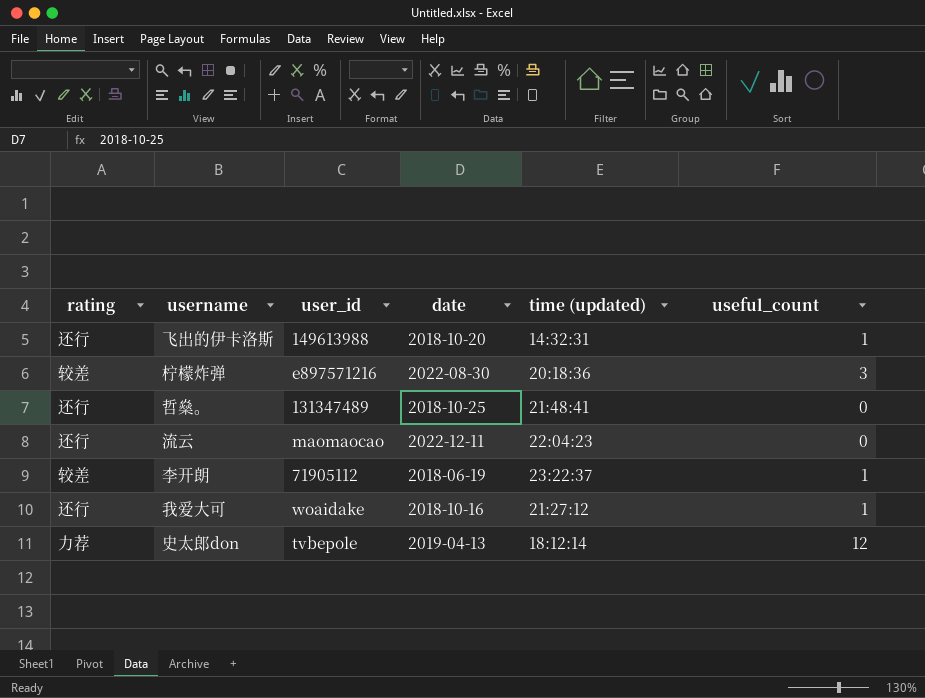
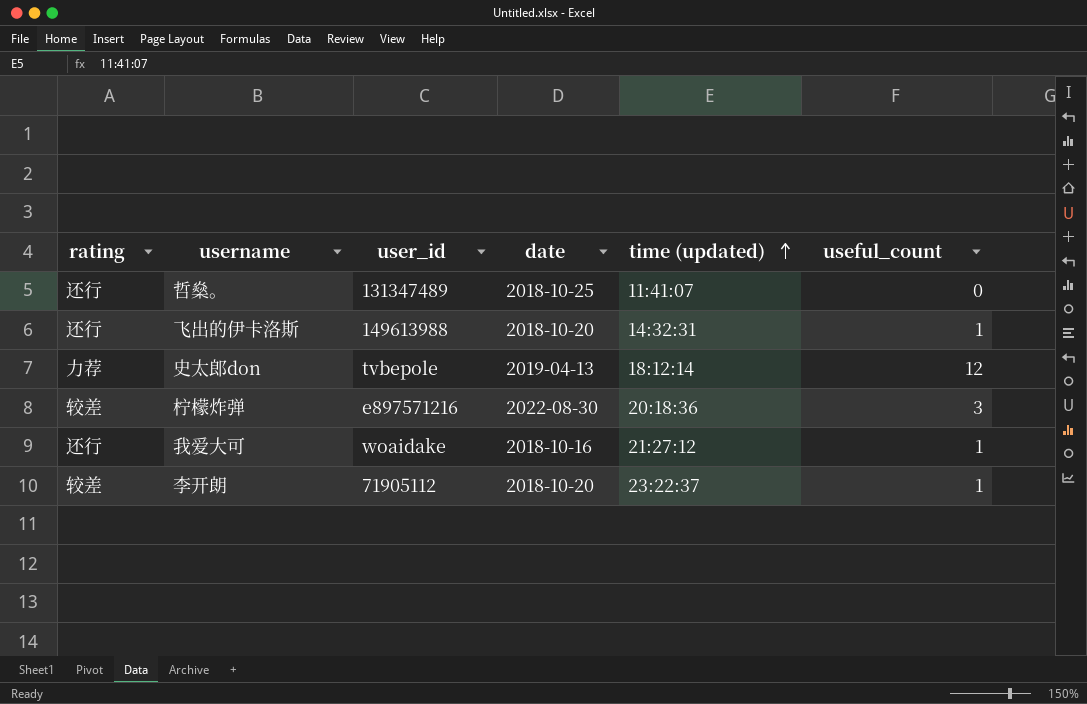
row order: none -> time (updated) ascending
row 流云: 还行 | maomaocao | 2022-12-11 | 22:04:23 | 0 -> none
哲燊。 | time (updated): 21:48:41 -> 11:41:07
李开朗 | date: 2018-06-19 -> 2018-10-20

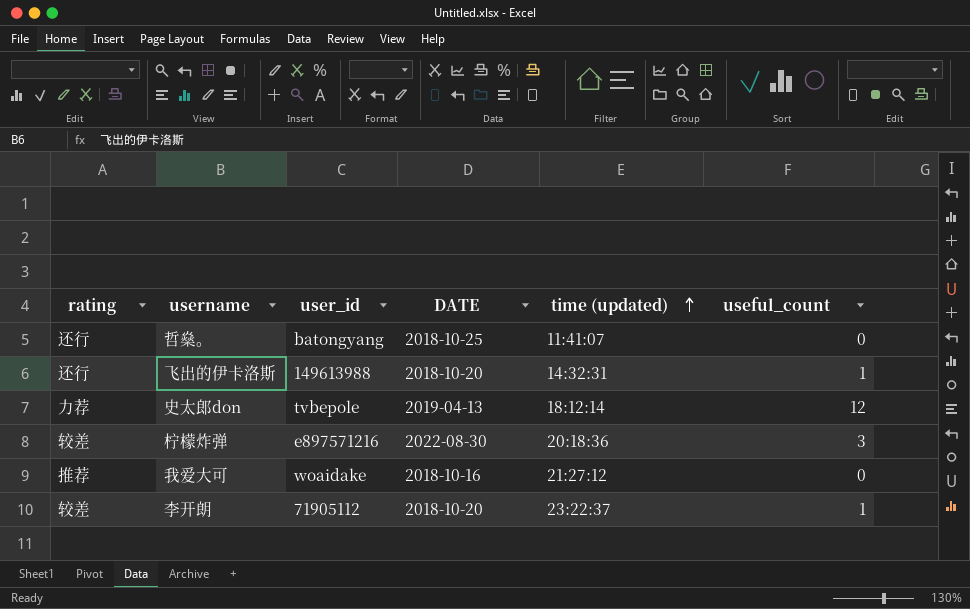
column name: date -> DATE
哲燊。 | user_id: 131347489 -> batongyang
我爱大可 | rating: 还行 -> 推荐
我爱大可 | useful_count: 1 -> 0

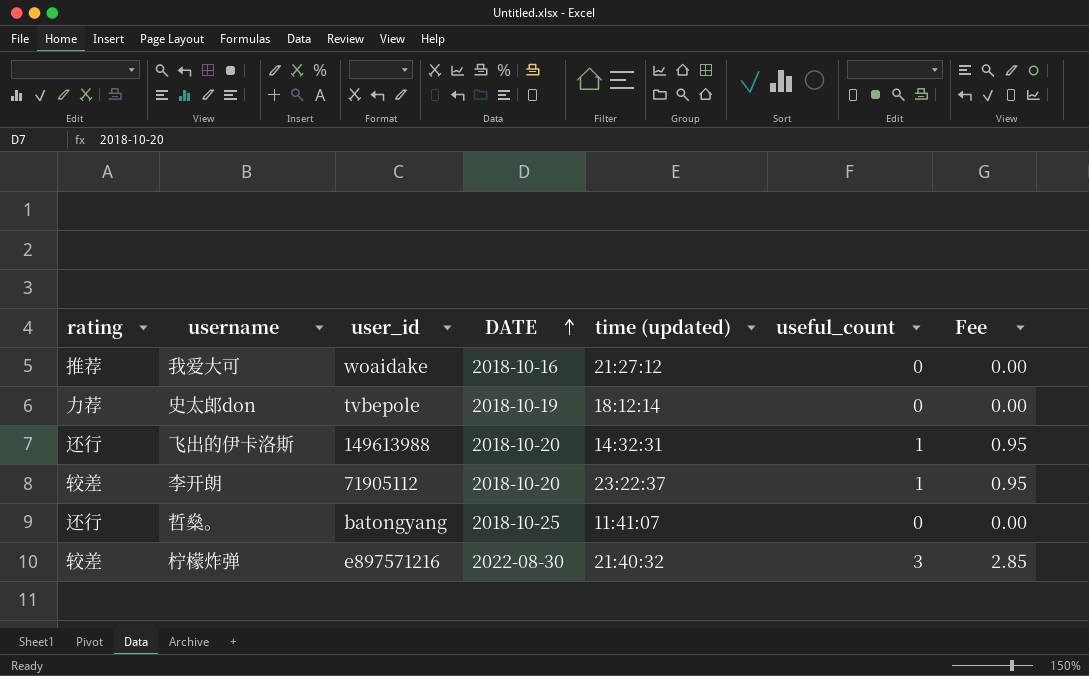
row order: time (updated) ascending -> DATE ascending
column Fee | formula: none -> [useful_count] * 0.95
史太郎don | DATE: 2019-04-13 -> 2018-10-19
史太郎don | useful_count: 12 -> 0
柠檬炸弹 | time (updated): 20:18:36 -> 21:40:32

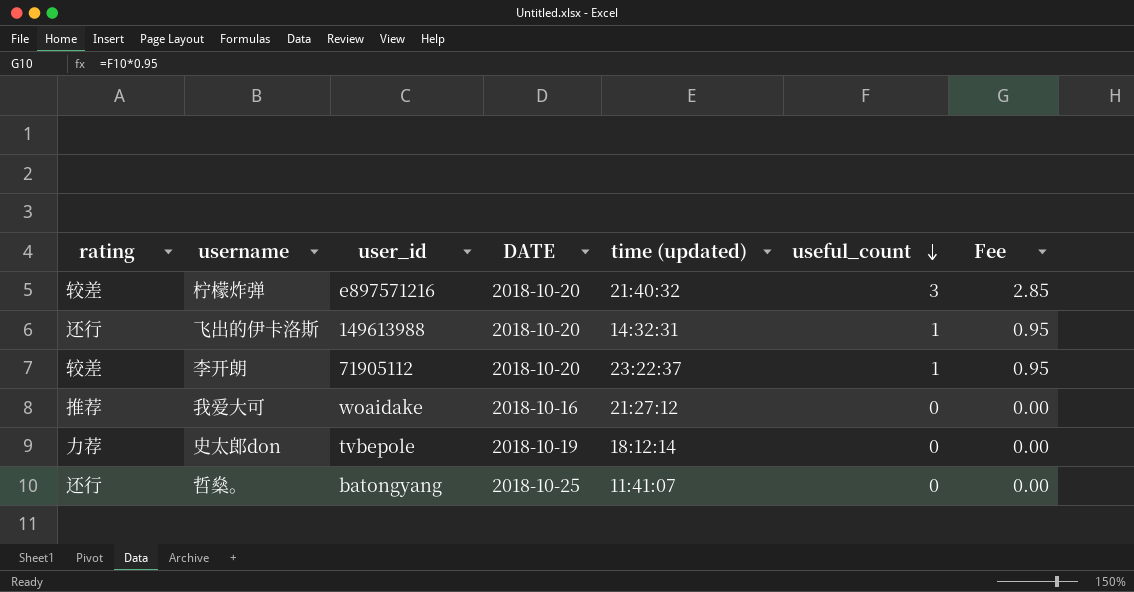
row order: DATE ascending -> useful_count descending
柠檬炸弹 | DATE: 2022-08-30 -> 2018-10-20

